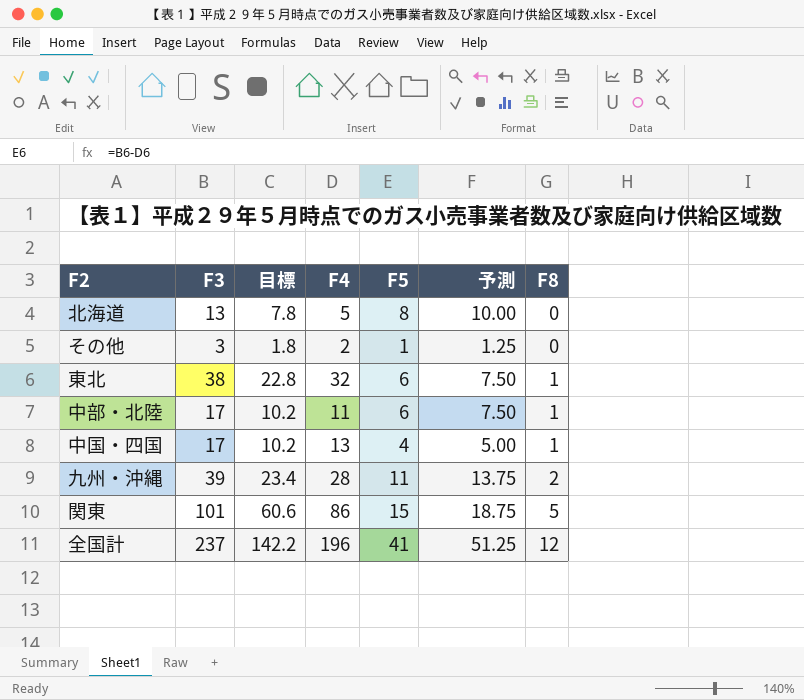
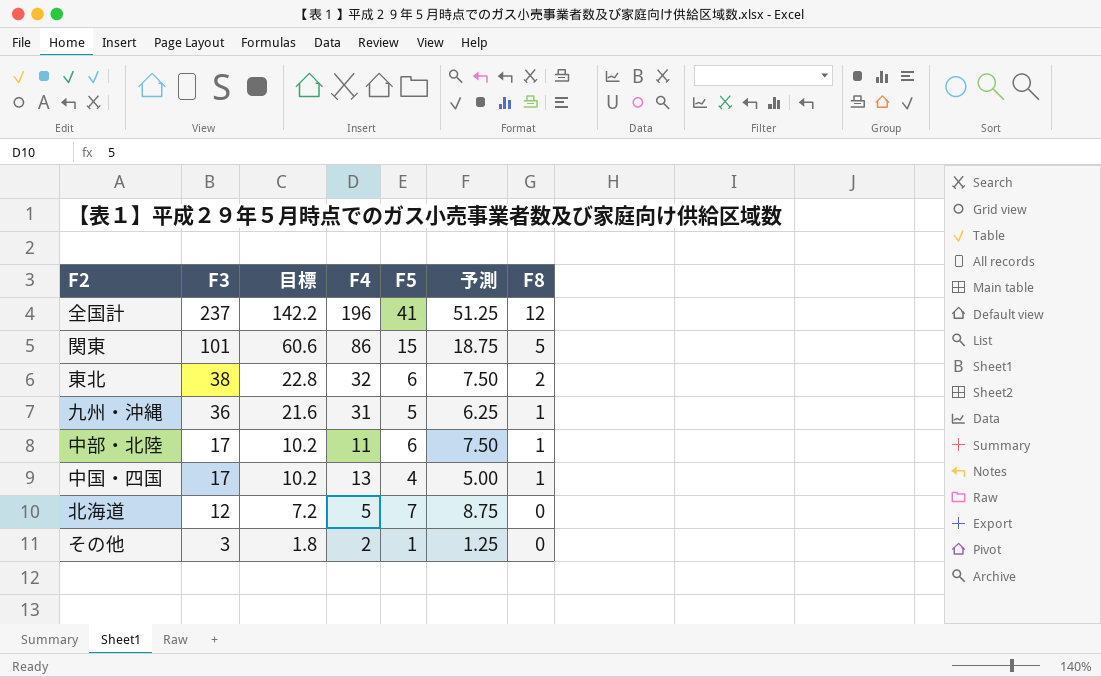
row order: F8 ascending -> F3 descending
東北 | F8: 1 -> 2
九州・沖縄 | F3: 39 -> 36
九州・沖縄 | 目標: 23.4 -> 21.6
九州・沖縄 | F4: 28 -> 31
九州・沖縄 | F5: 11 -> 5
九州・沖縄 | 予測: 13.75 -> 6.25
九州・沖縄 | F8: 2 -> 1
北海道 | F3: 13 -> 12
北海道 | 目標: 7.8 -> 7.2
北海道 | F5: 8 -> 7
北海道 | 予測: 10.00 -> 8.75

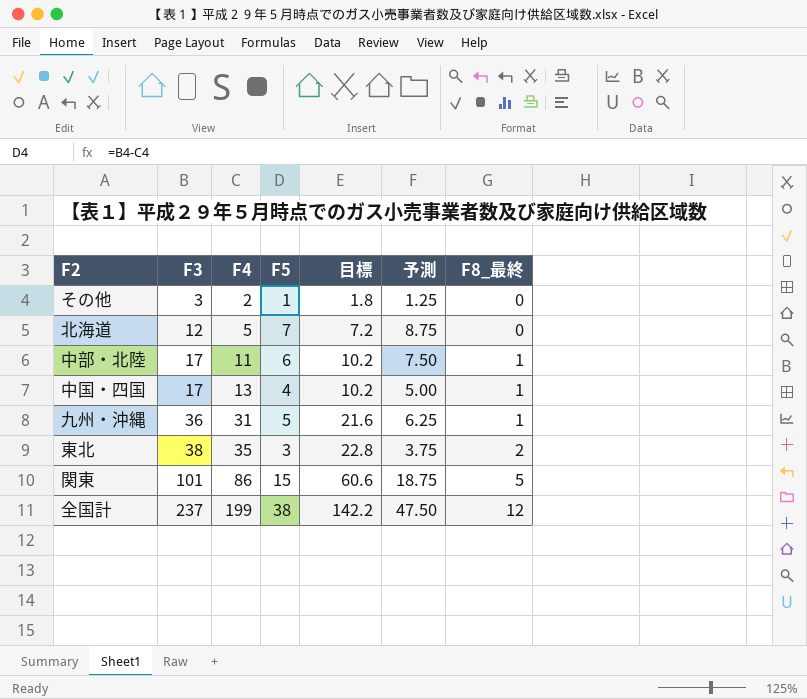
row order: F3 descending -> F3 ascending
column 目標 | position: 3 -> 5
column name: F8 -> F8_最終
東北 | F4: 32 -> 35
東北 | F5: 6 -> 3
東北 | 予測: 7.50 -> 3.75
全国計 | F4: 196 -> 199
全国計 | F5: 41 -> 38
全国計 | 予測: 51.25 -> 47.50

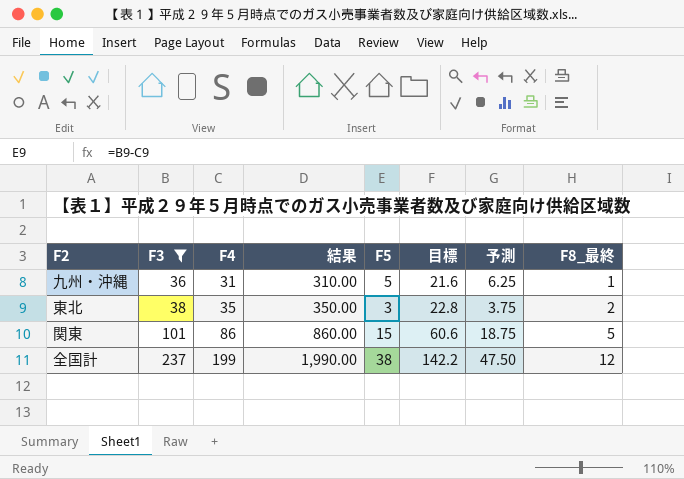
filter: none -> F3 >= 36
column 結果 | formula: none -> [F4] * 10

